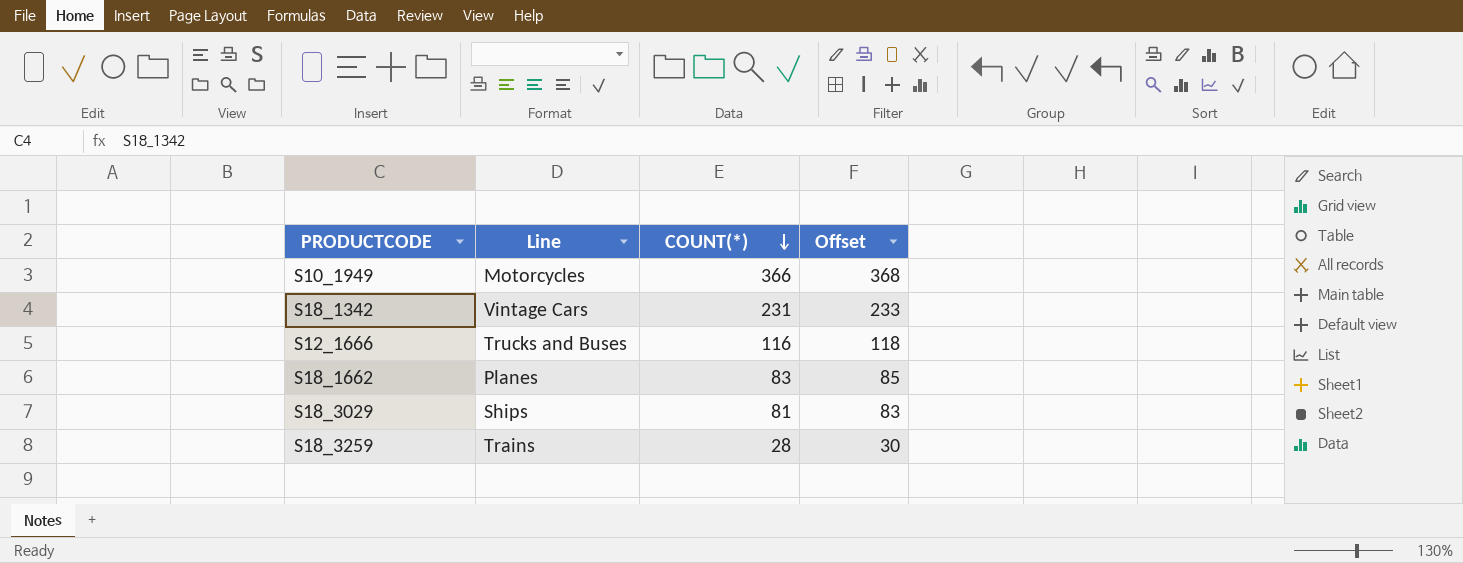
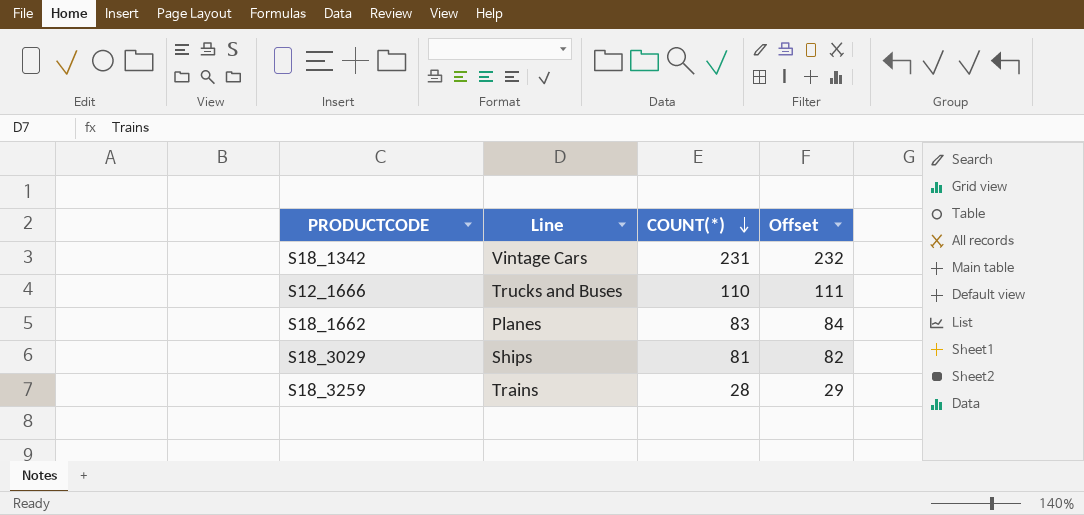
column Offset | formula: [COUNT(*)] + 2 -> [COUNT(*)] + 1
row S10_1949: Motorcycles | 366 | 368 -> none
S12_1666 | COUNT(*): 116 -> 110

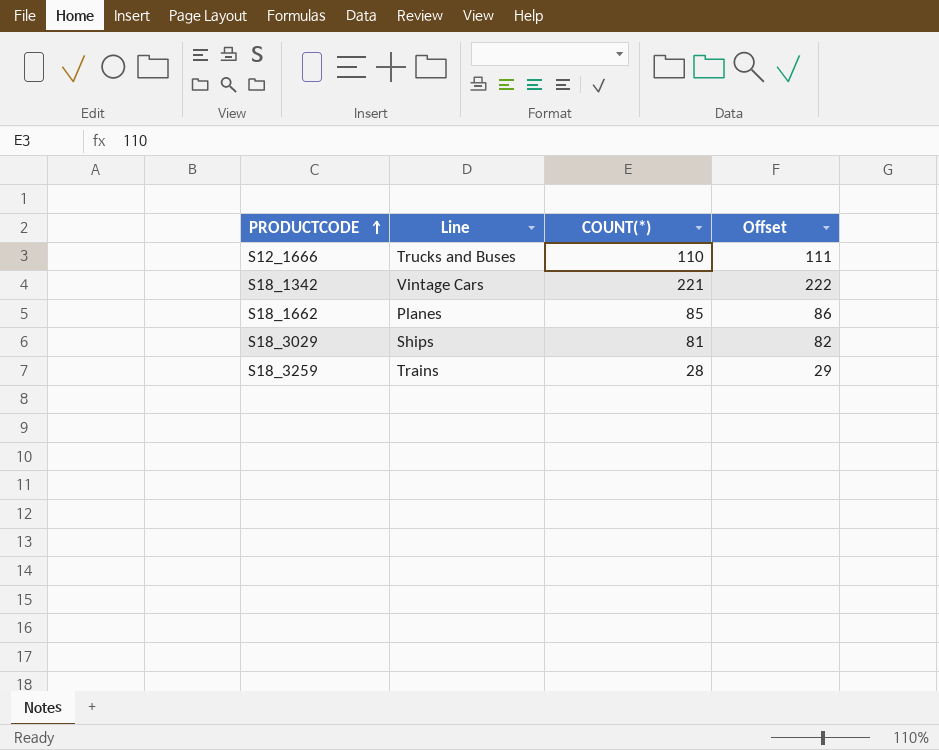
row order: COUNT(*) descending -> PRODUCTCODE ascending
S18_1342 | COUNT(*): 231 -> 221
S18_1342 | Offset: 232 -> 222
S18_1662 | COUNT(*): 83 -> 85
S18_1662 | Offset: 84 -> 86

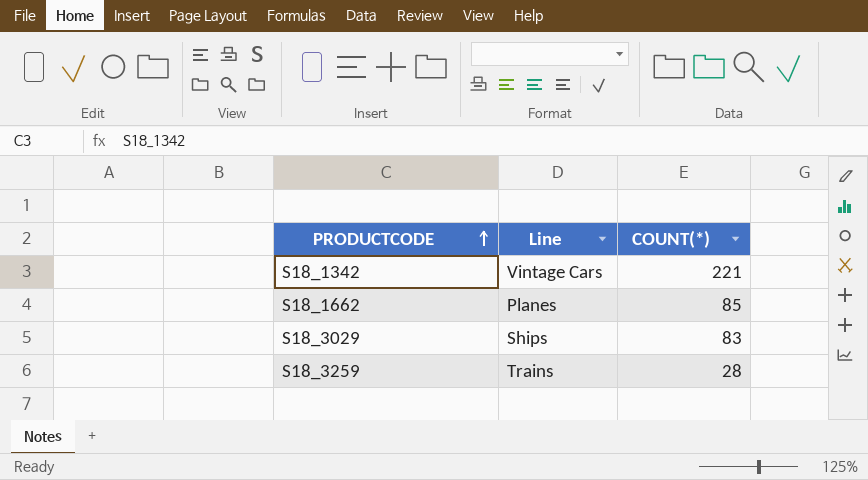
column Offset | formula: [COUNT(*)] + 1 -> none
row S12_1666: Trucks and Buses | 110 | 111 -> none
S18_3029 | COUNT(*): 81 -> 83

